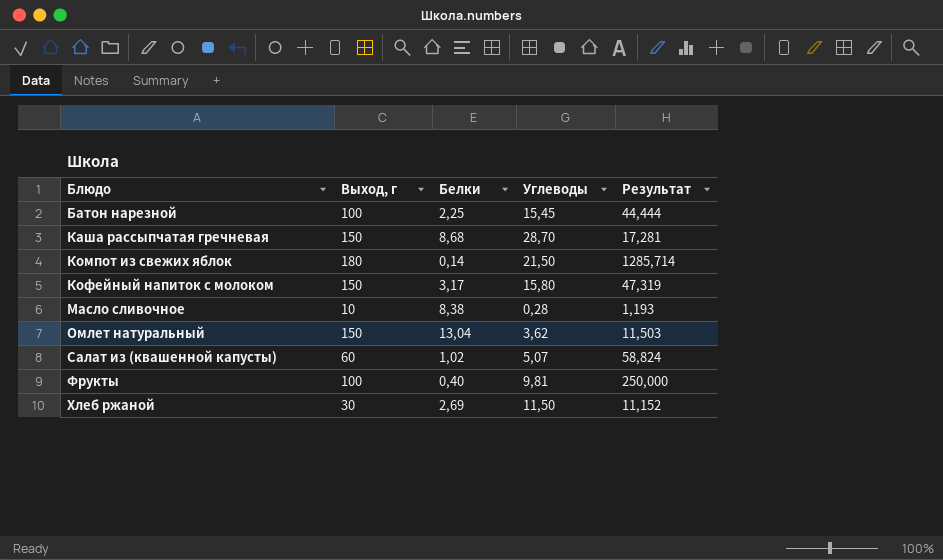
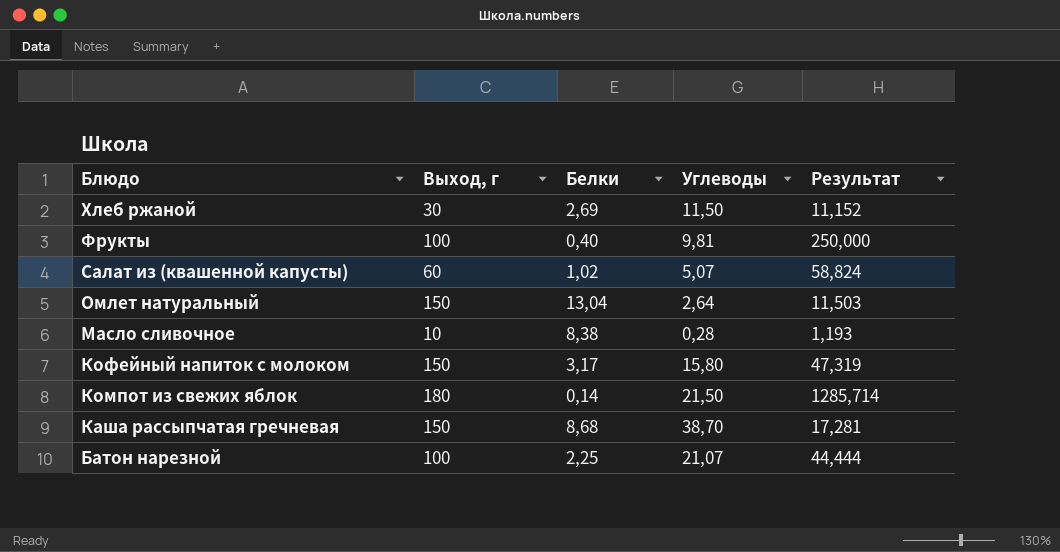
row order: Блюдо ascending -> Блюдо descending
Омлет натуральный | Углеводы: 3,62 -> 2,64
Каша рассыпчатая гречневая | Углеводы: 28,70 -> 38,70
Батон нарезной | Углеводы: 15,45 -> 21,07

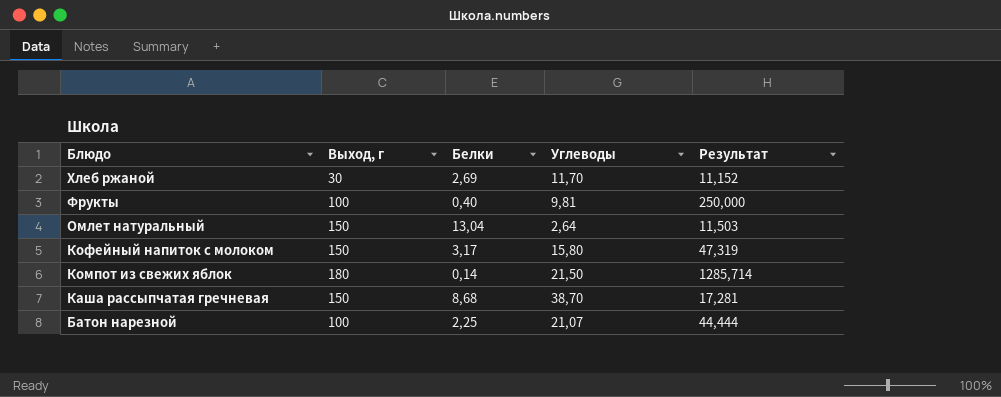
row Салат из (квашенной капусты): 60 | 1,02 | 5,07 | 58,824 -> none
row Масло сливочное: 10 | 8,38 | 0,28 | 1,193 -> none
Хлеб ржаной | Углеводы: 11,50 -> 11,70

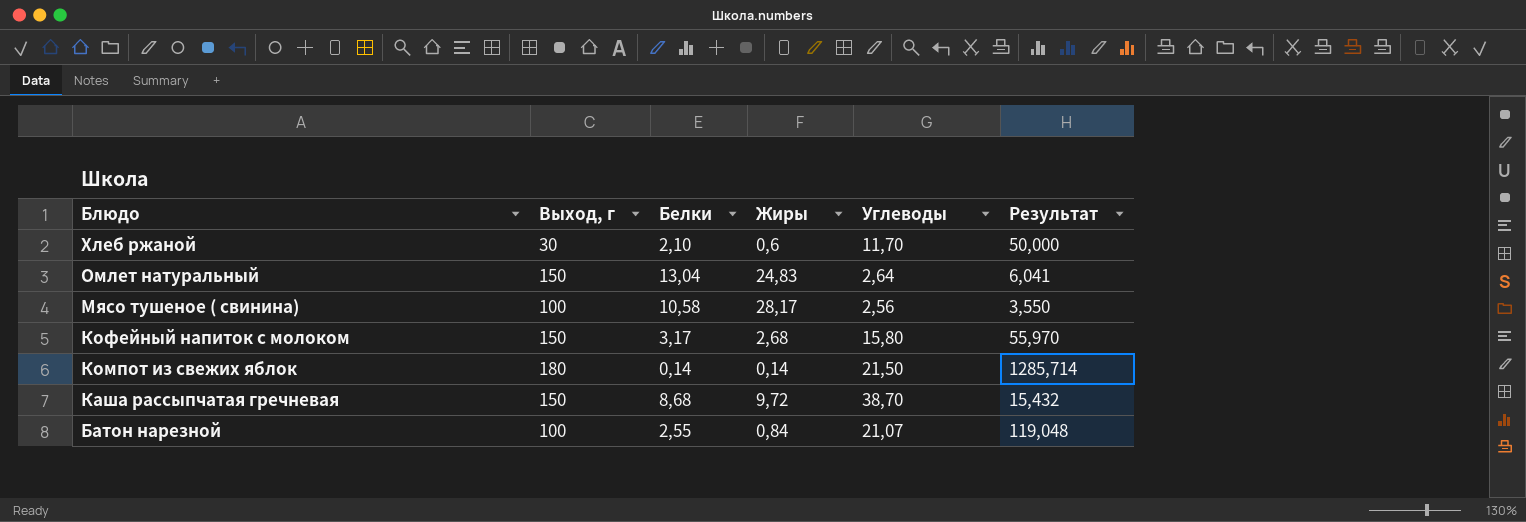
column Жиры | position: none -> 4
column Результат | formula: [Выход, г] / [Белки] -> [Выход, г] / [Жиры]
row Фрукты: 100 | 0,40 | 9,81 | 250,000 -> none
Хлеб ржаной | Белки: 2,69 -> 2,10
row Мясо тушеное ( свинина): none -> 100 | 10,58 | 28,17 | 2,56 | 3,550
Батон нарезной | Белки: 2,25 -> 2,55

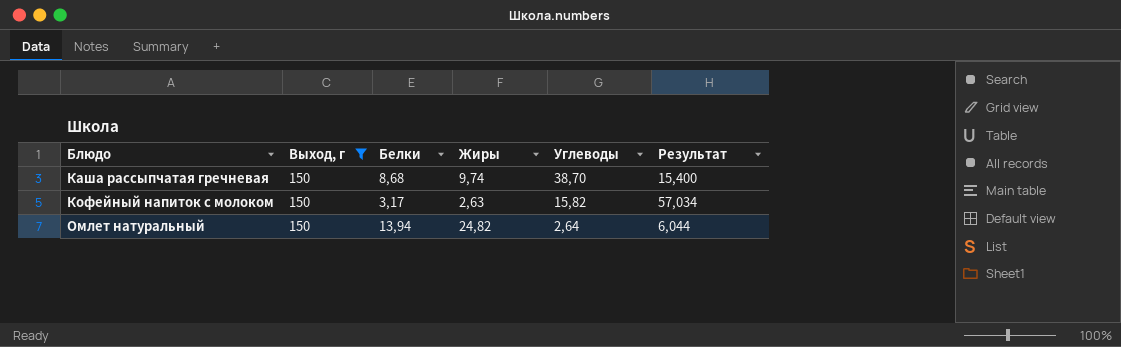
filter: none -> Выход, г = 150
row order: Блюдо descending -> Блюдо ascending
Каша рассыпчатая гречневая | Жиры: 9,72 -> 9,74
Каша рассыпчатая гречневая | Результат: 15,432 -> 15,400
Кофейный напиток с молоком | Жиры: 2,68 -> 2,63
Кофейный напиток с молоком | Углеводы: 15,80 -> 15,82
Кофейный напиток с молоком | Результат: 55,970 -> 57,034
Омлет натуральный | Белки: 13,04 -> 13,94
Омлет натуральный | Жиры: 24,83 -> 24,82
Омлет натуральный | Результат: 6,041 -> 6,044

